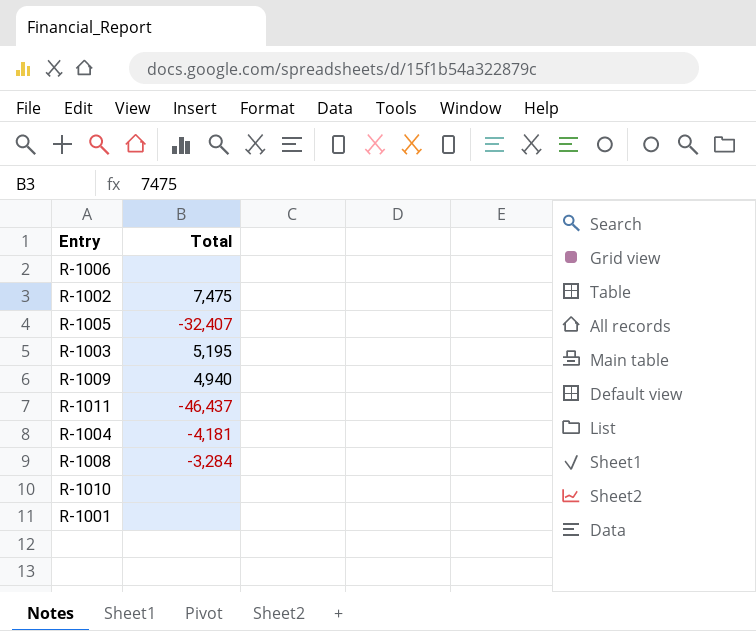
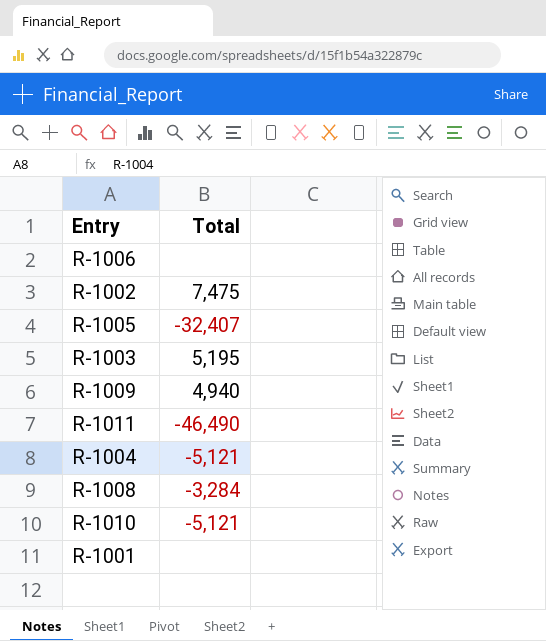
R-1011 | Total: -46,437 -> -46,490
R-1004 | Total: -4,181 -> -5,121
R-1010 | Total: none -> -5,121

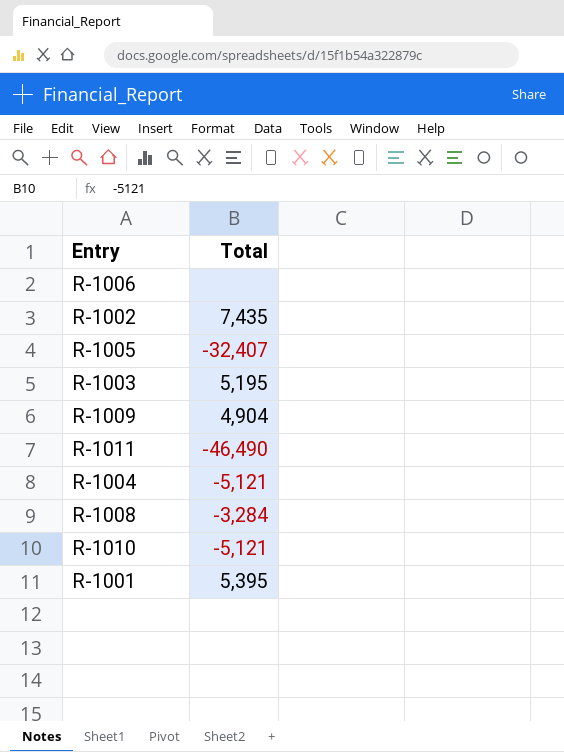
R-1002 | Total: 7,475 -> 7,435
R-1009 | Total: 4,940 -> 4,904
R-1001 | Total: none -> 5,395

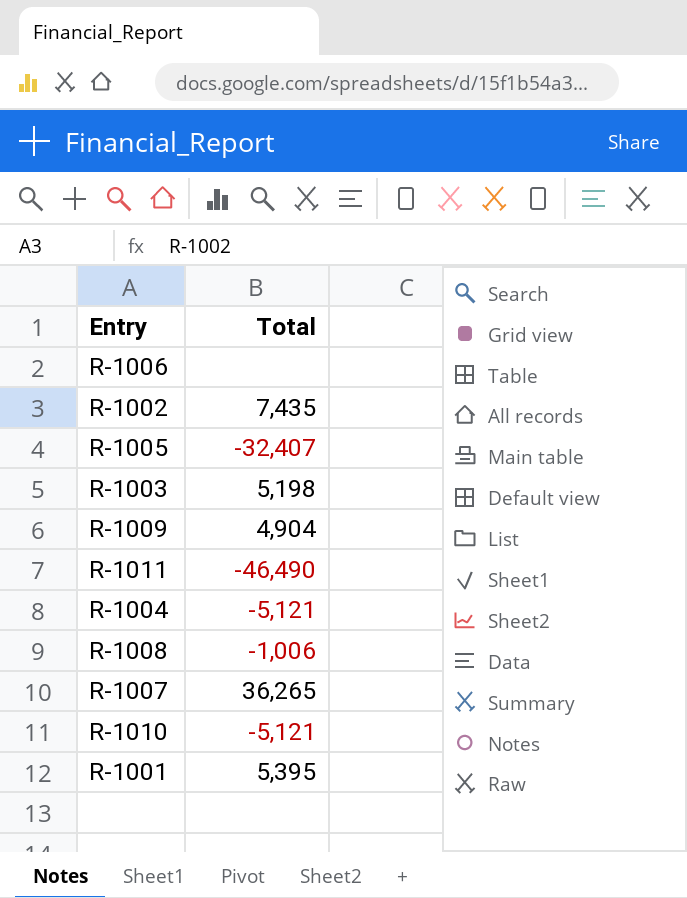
R-1003 | Total: 5,195 -> 5,198
R-1008 | Total: -3,284 -> -1,006
row R-1007: none -> 36,265

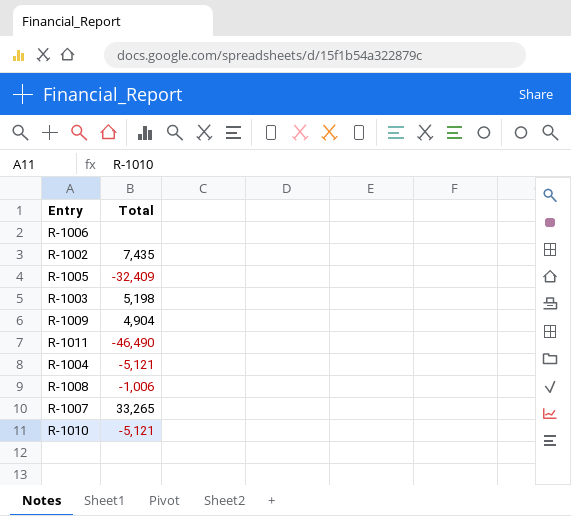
row R-1001: 5,395 -> none
R-1005 | Total: -32,407 -> -32,409
R-1007 | Total: 36,265 -> 33,265

